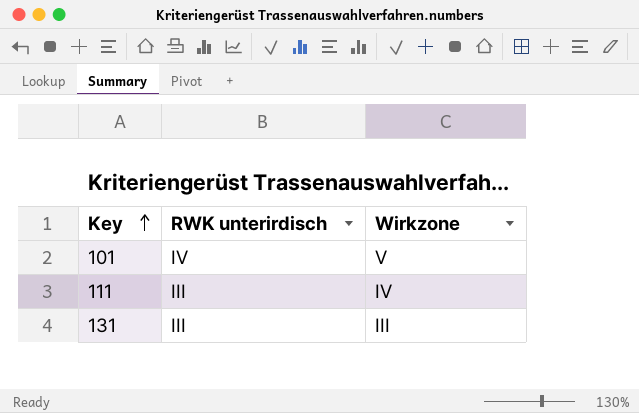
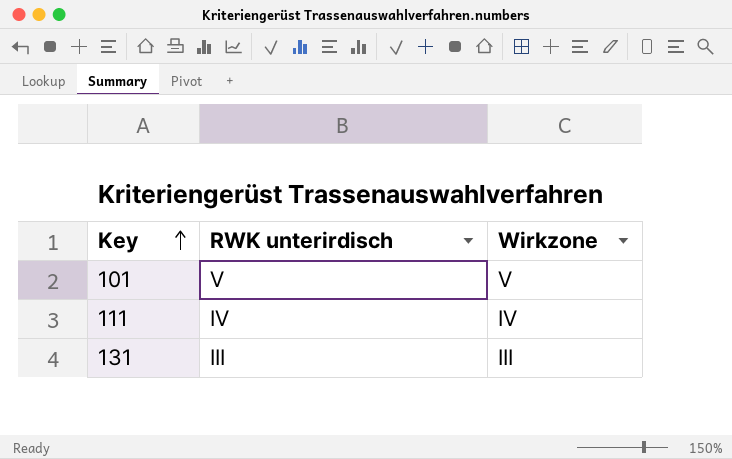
101 | RWK unterirdisch: IV -> V
111 | RWK unterirdisch: III -> IV

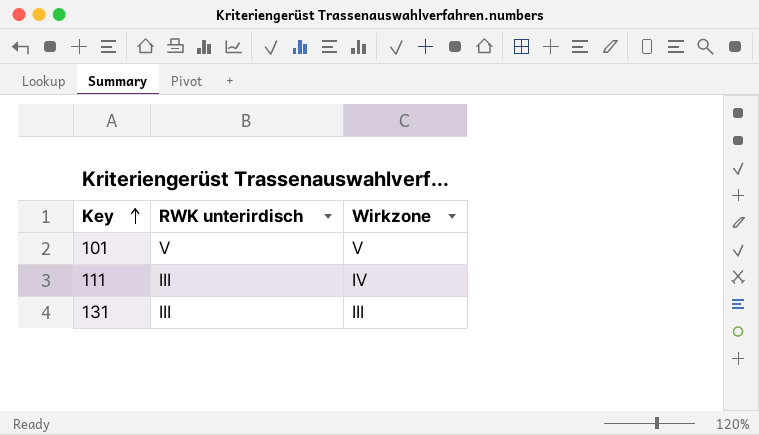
111 | RWK unterirdisch: IV -> III

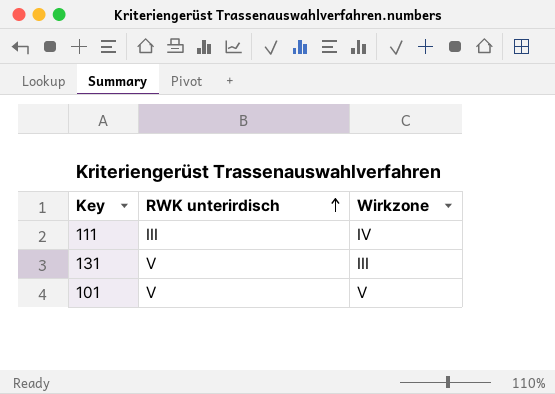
row order: Key ascending -> RWK unterirdisch ascending
131 | RWK unterirdisch: III -> V

